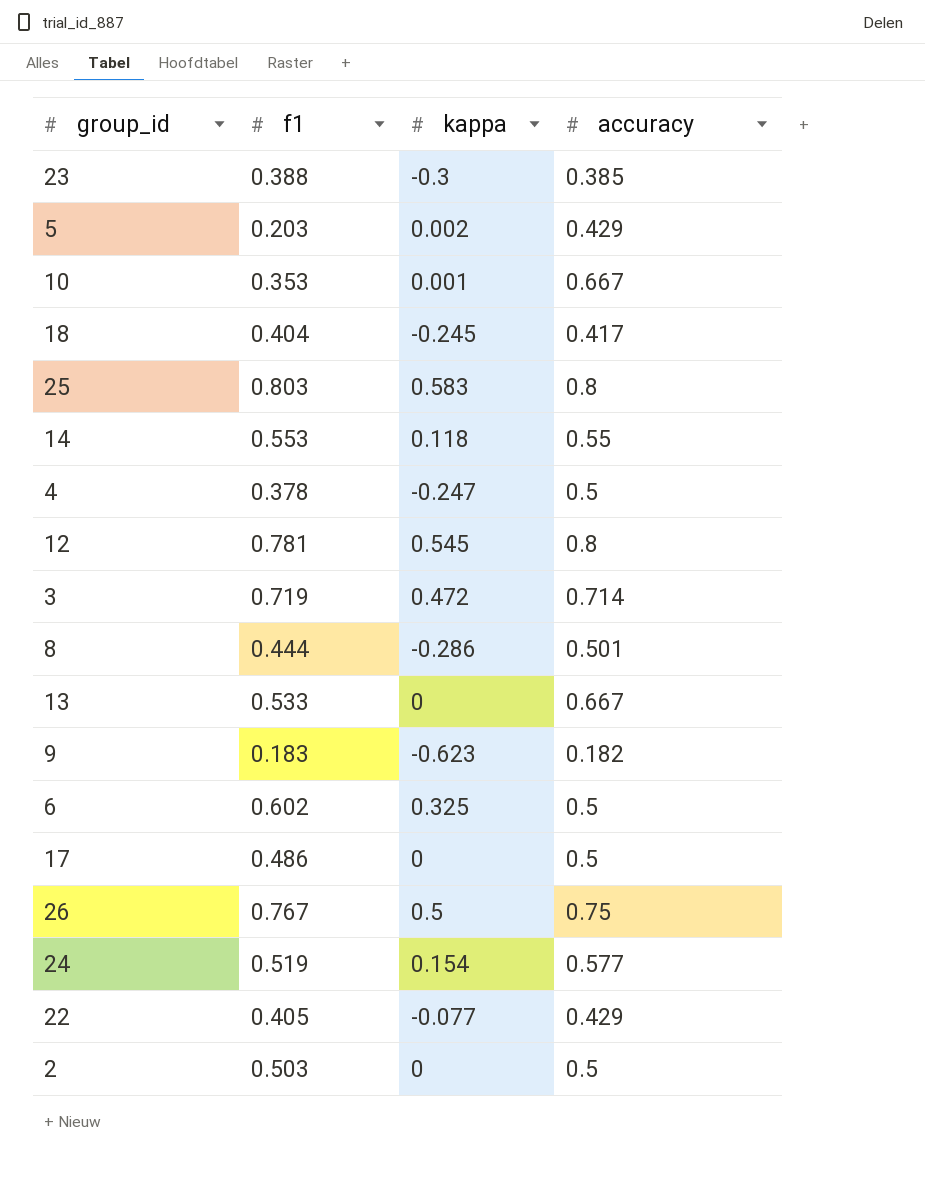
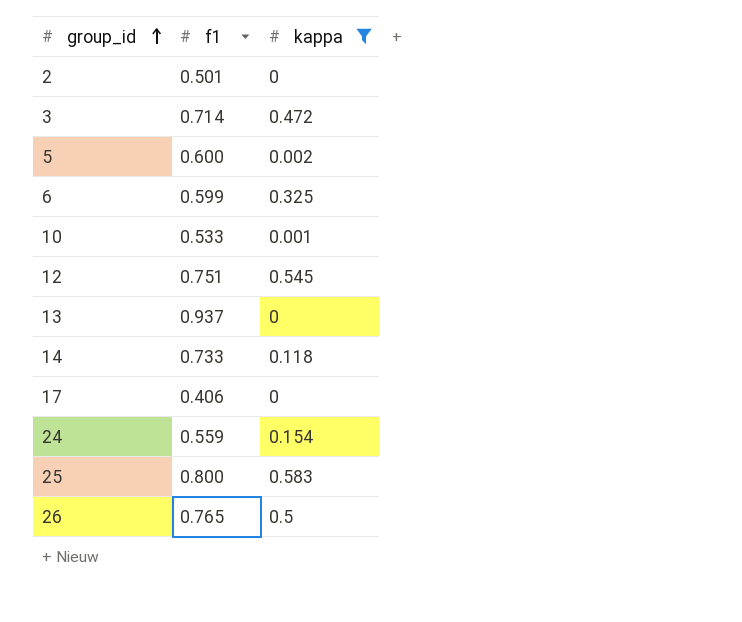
filter: none -> kappa >= 0
row order: none -> group_id ascending
column accuracy | position: 4 -> none
2 | f1: 0.503 -> 0.501
3 | f1: 0.719 -> 0.714
5 | f1: 0.203 -> 0.600
6 | f1: 0.602 -> 0.599
10 | f1: 0.353 -> 0.533
12 | f1: 0.781 -> 0.751
13 | f1: 0.533 -> 0.937
14 | f1: 0.553 -> 0.733
17 | f1: 0.486 -> 0.406
24 | f1: 0.519 -> 0.559
25 | f1: 0.803 -> 0.800
26 | f1: 0.767 -> 0.765

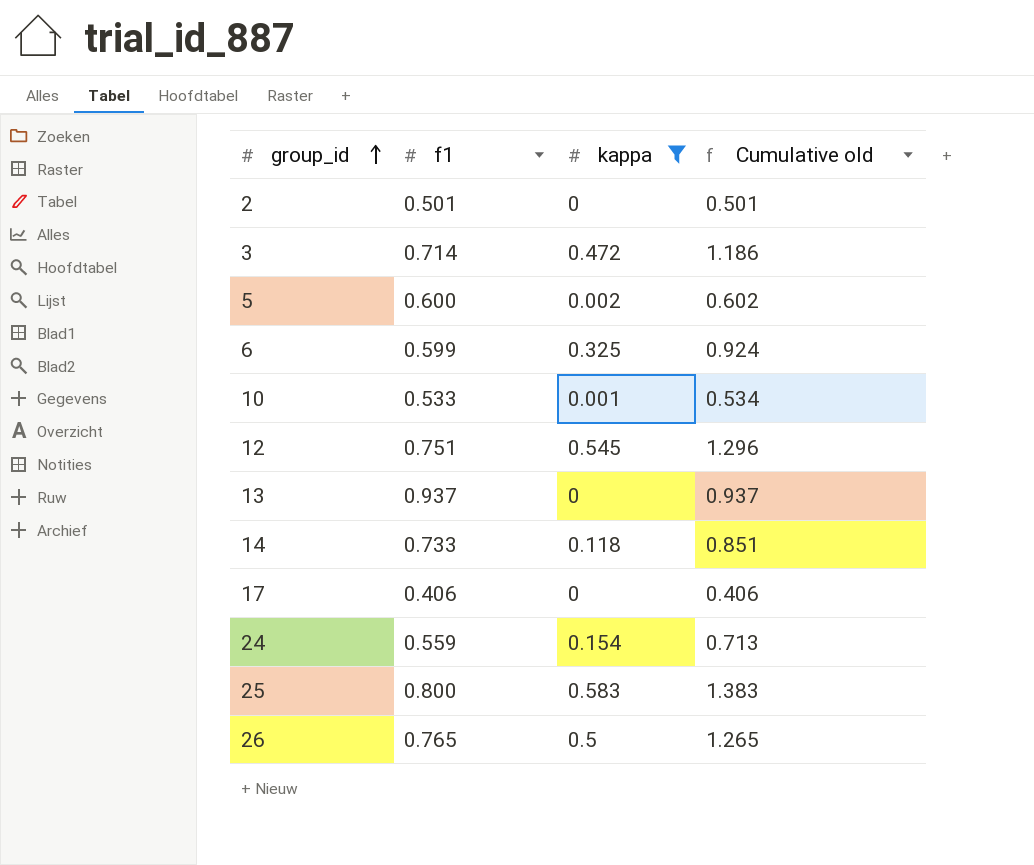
column Cumulative old | formula: none -> [f1] + [kappa]

